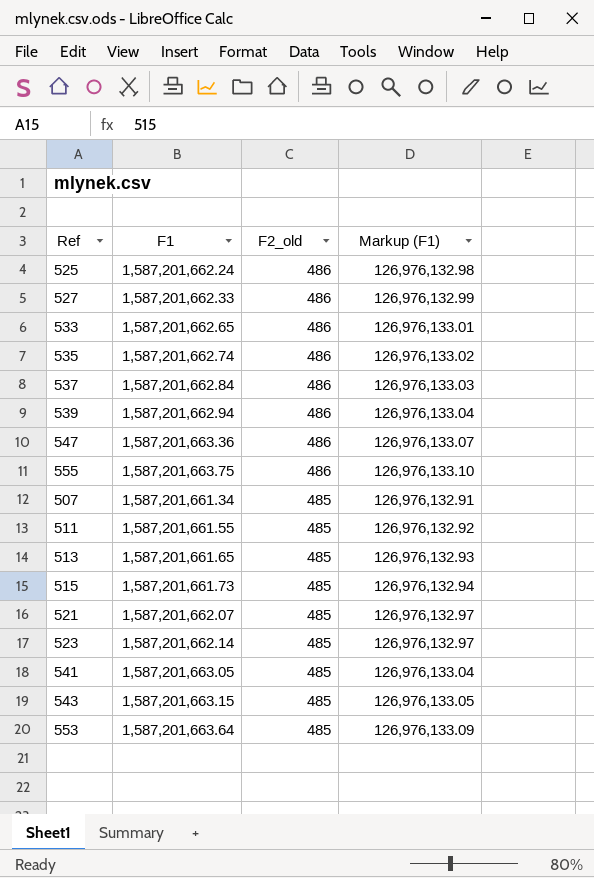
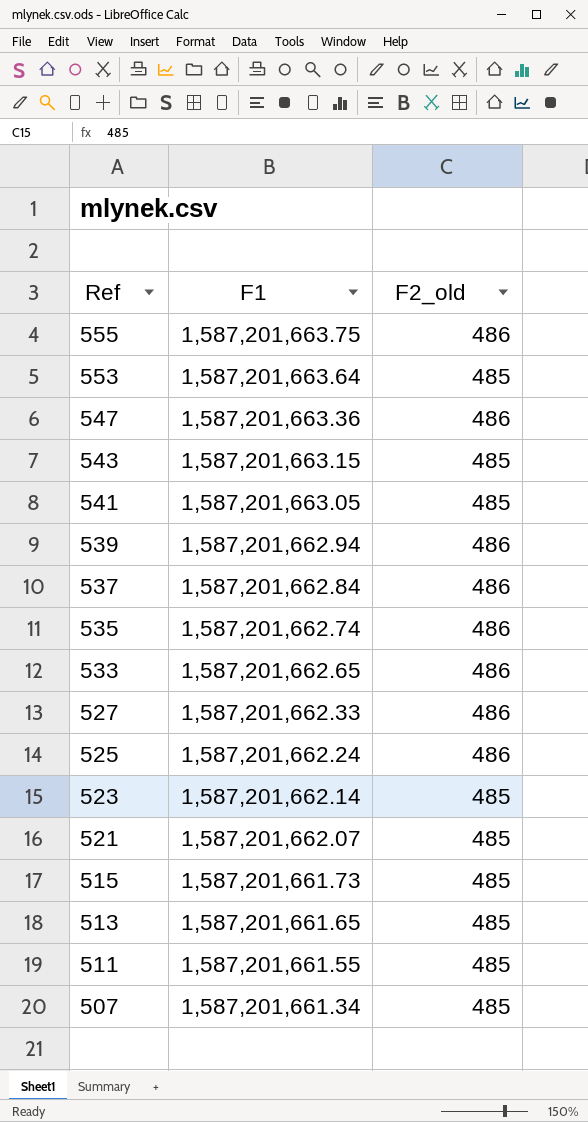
row order: F2_old descending -> Ref descending
column Markup (F1) | formula: [F1] * 0.08 -> none

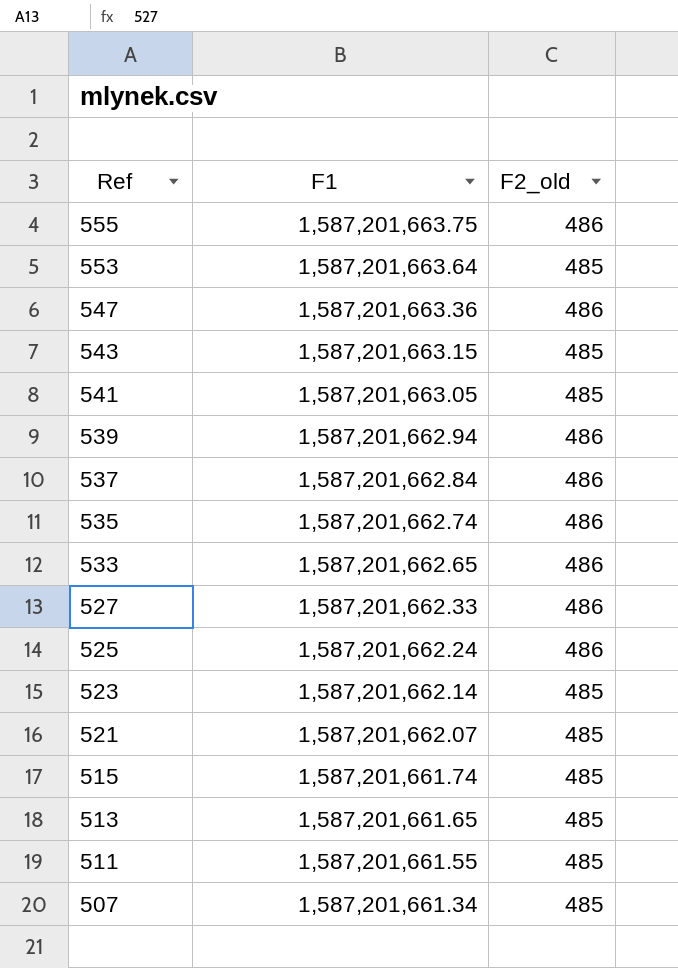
515 | F1: 1,587,201,661.73 -> 1,587,201,661.74

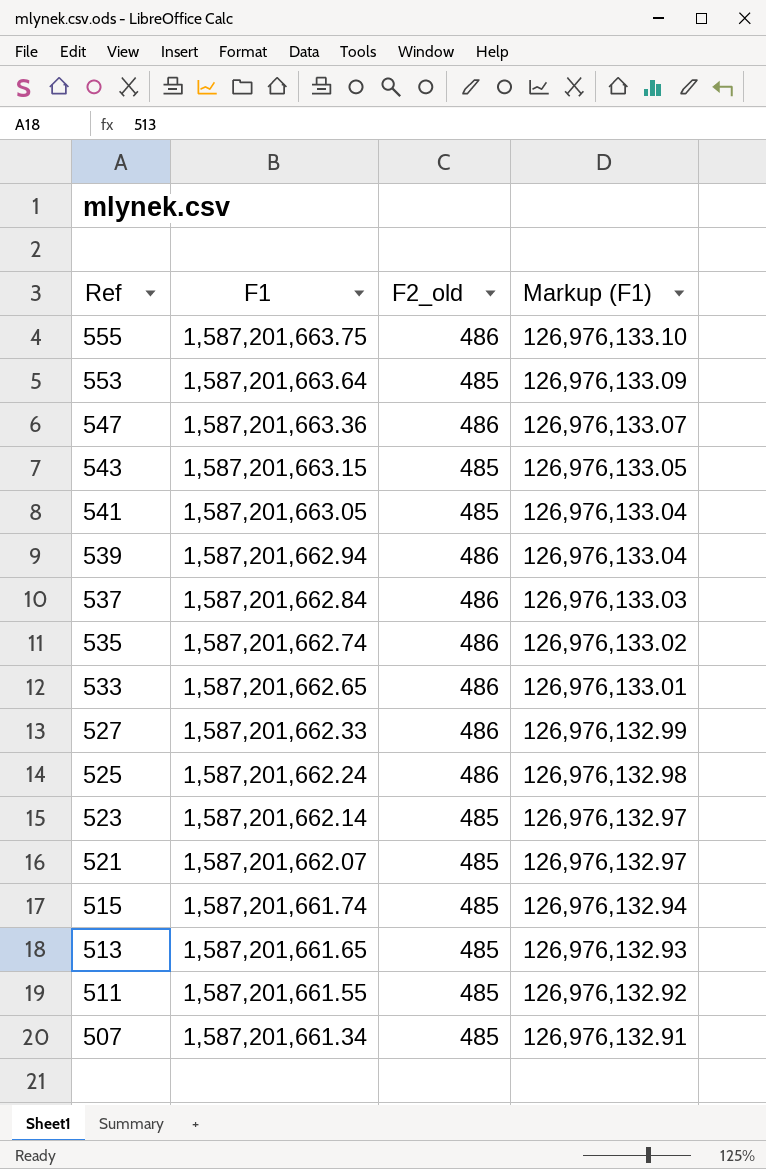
column Markup (F1) | formula: none -> [F1] * 0.08

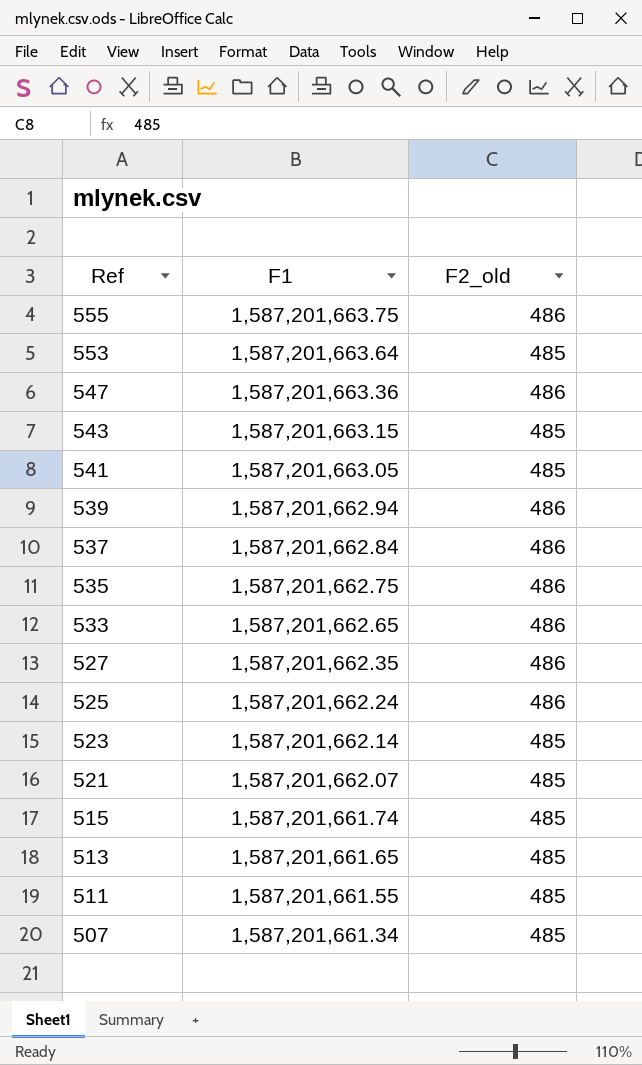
column Markup (F1) | formula: [F1] * 0.08 -> none
535 | F1: 1,587,201,662.74 -> 1,587,201,662.75
527 | F1: 1,587,201,662.33 -> 1,587,201,662.35

